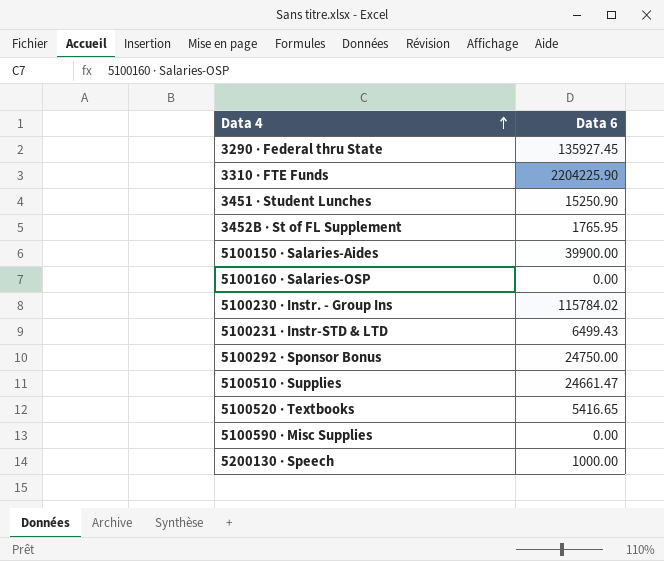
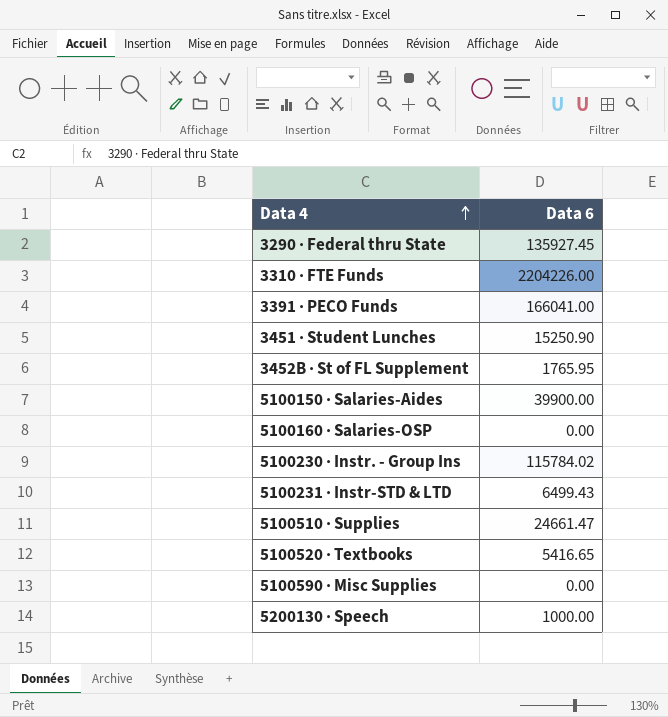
row 5100292 · Sponsor Bonus: 24750.00 -> none
3310 · FTE Funds | Data 6: 2204225.90 -> 2204226.00
row 3391 · PECO Funds: none -> 166041.00

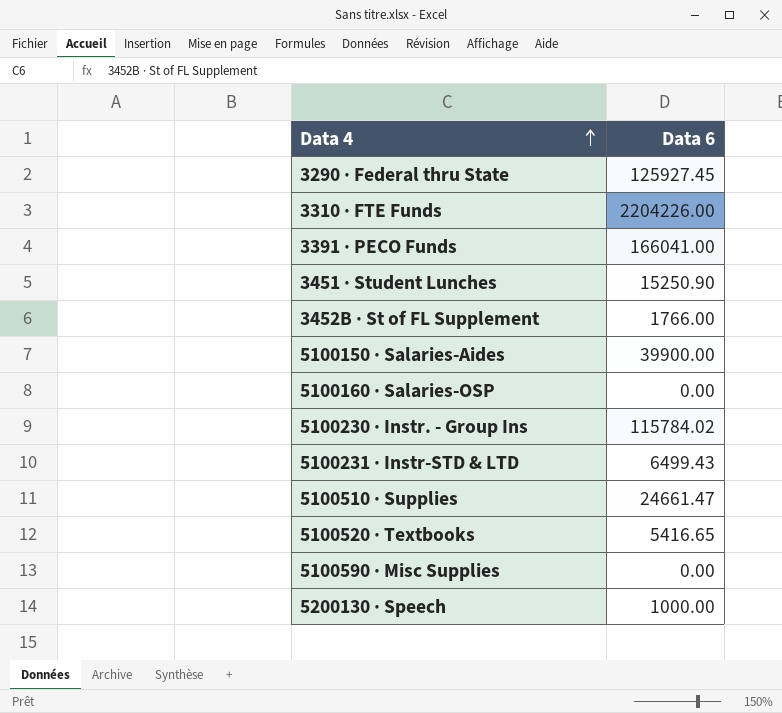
3290 · Federal thru State | Data 6: 135927.45 -> 125927.45
3452B · St of FL Supplement | Data 6: 1765.95 -> 1766.00

